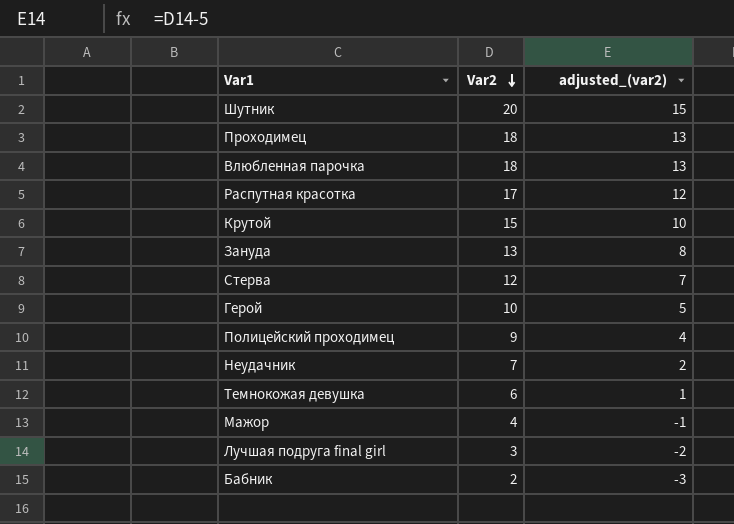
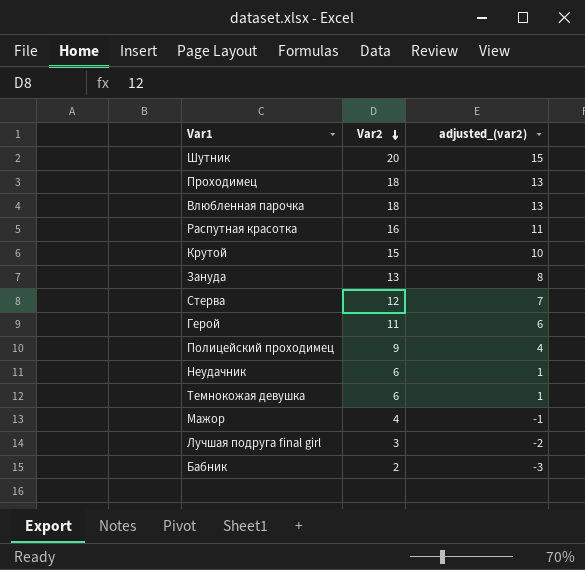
Распутная красотка | Var2: 17 -> 16
Распутная красотка | adjusted_(var2): 12 -> 11
Герой | Var2: 10 -> 11
Герой | adjusted_(var2): 5 -> 6
Неудачник | Var2: 7 -> 6
Неудачник | adjusted_(var2): 2 -> 1

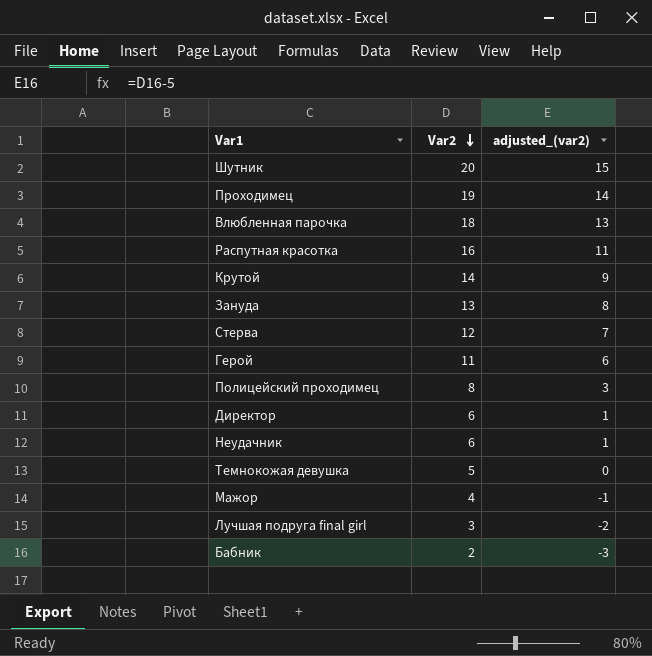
Проходимец | Var2: 18 -> 19
Проходимец | adjusted_(var2): 13 -> 14
Крутой | Var2: 15 -> 14
Крутой | adjusted_(var2): 10 -> 9
Полицейский проходимец | Var2: 9 -> 8
Полицейский проходимец | adjusted_(var2): 4 -> 3
row Директор: none -> 6 | 1
Темнокожая девушка | Var2: 6 -> 5
Темнокожая девушка | adjusted_(var2): 1 -> 0

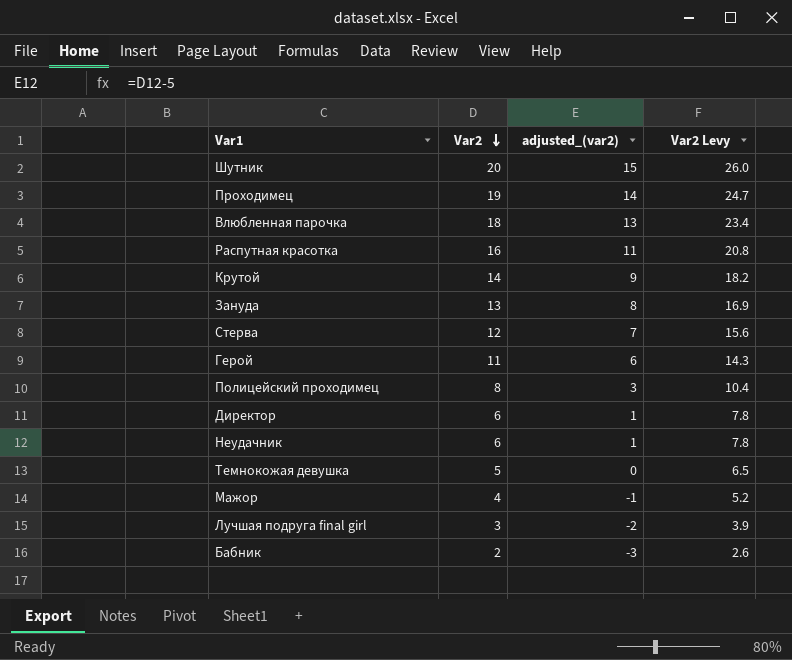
column Var2 Levy | formula: none -> [Var2] * 1.3

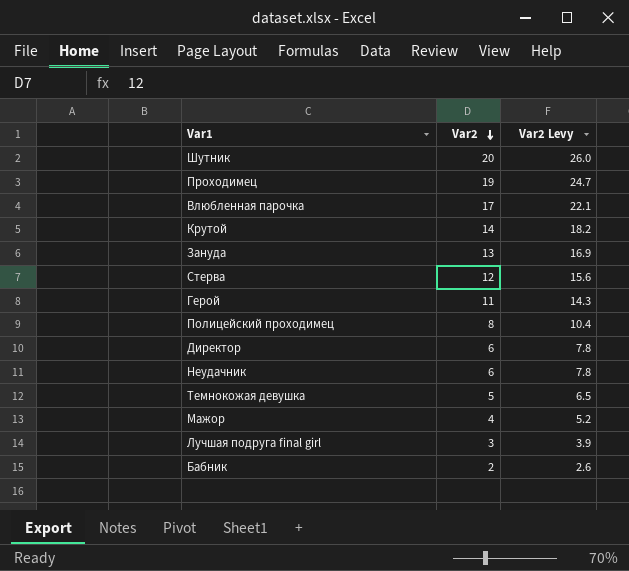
column adjusted_(var2) | formula: [Var2] - 5 -> none
row Распутная красотка: 16 | 11 | 20.8 -> none
Влюбленная парочка | Var2: 18 -> 17
Влюбленная парочка | Var2 Levy: 23.4 -> 22.1

